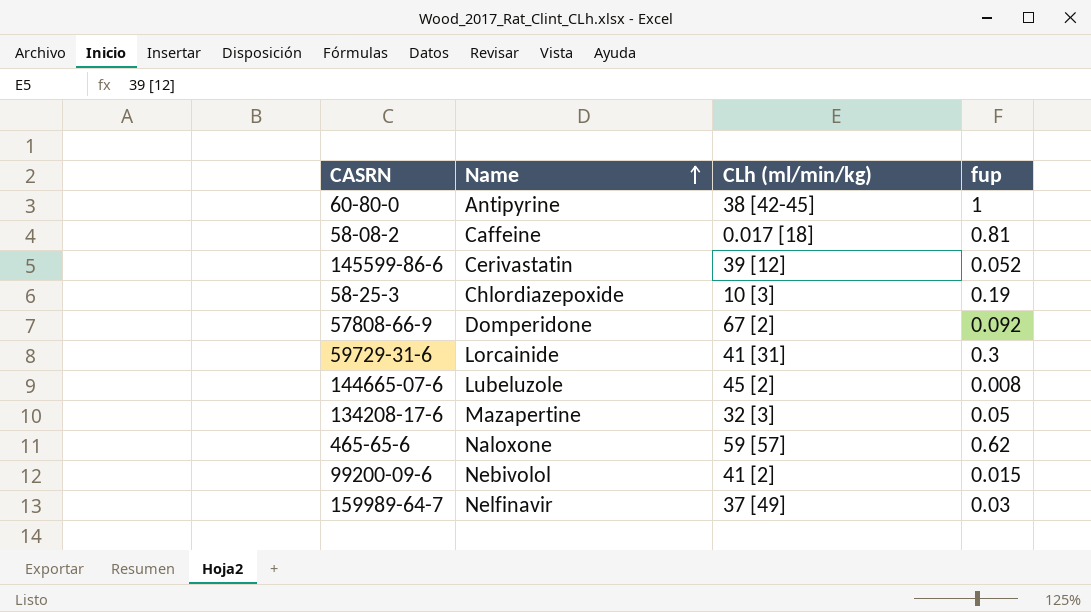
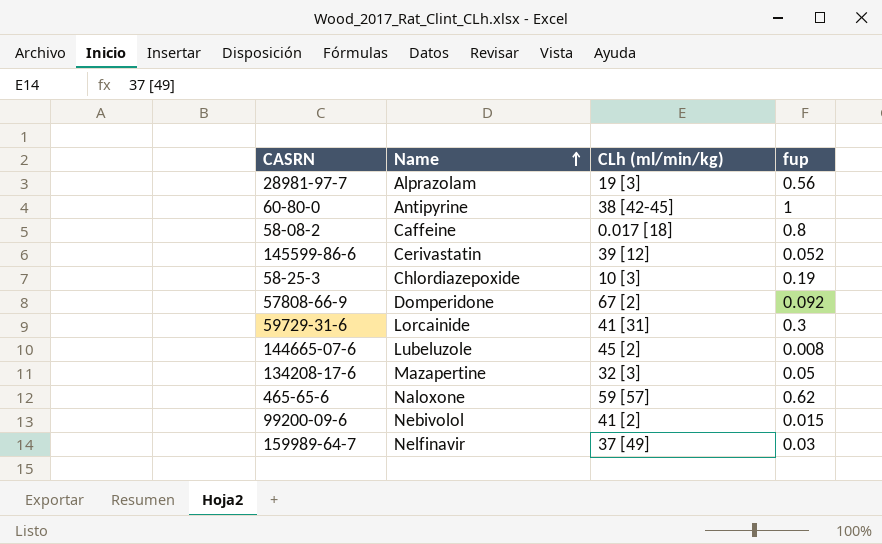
row 28981-97-7: none -> Alprazolam | 19 [3] | 0.56
58-08-2 | fup: 0.81 -> 0.8

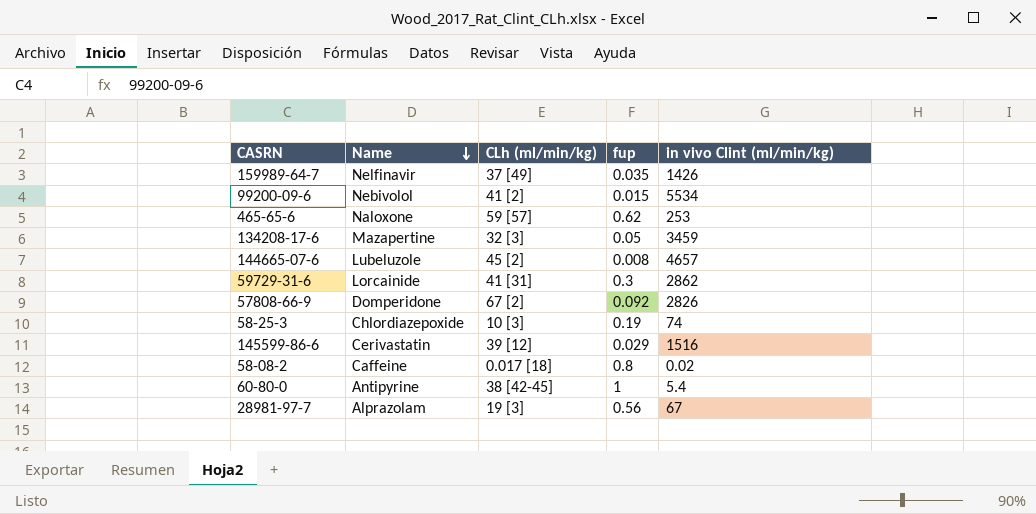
row order: Name ascending -> Name descending
column in vivo Clint (ml/min/kg) | position: none -> 5
159989-64-7 | fup: 0.03 -> 0.035
145599-86-6 | fup: 0.052 -> 0.029

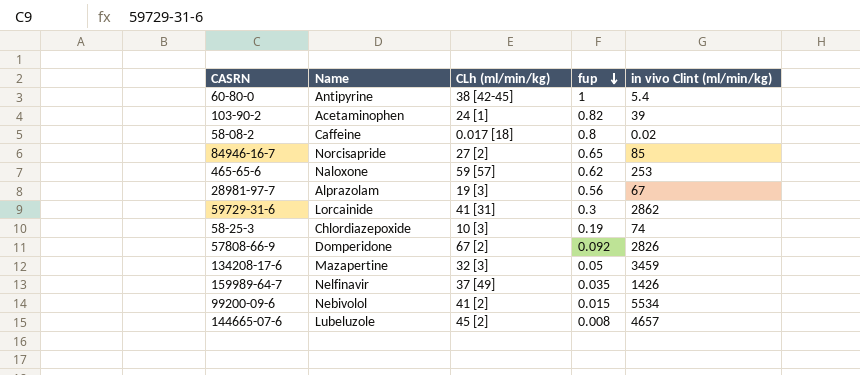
row order: Name descending -> fup descending
row 145599-86-6: Cerivastatin | 39 [12] | 0.029 | 1516 -> none
row 103-90-2: none -> Acetaminophen | 24 [1] | 0.82 | 39
row 84946-16-7: none -> Norcisapride | 27 [2] | 0.65 | 85

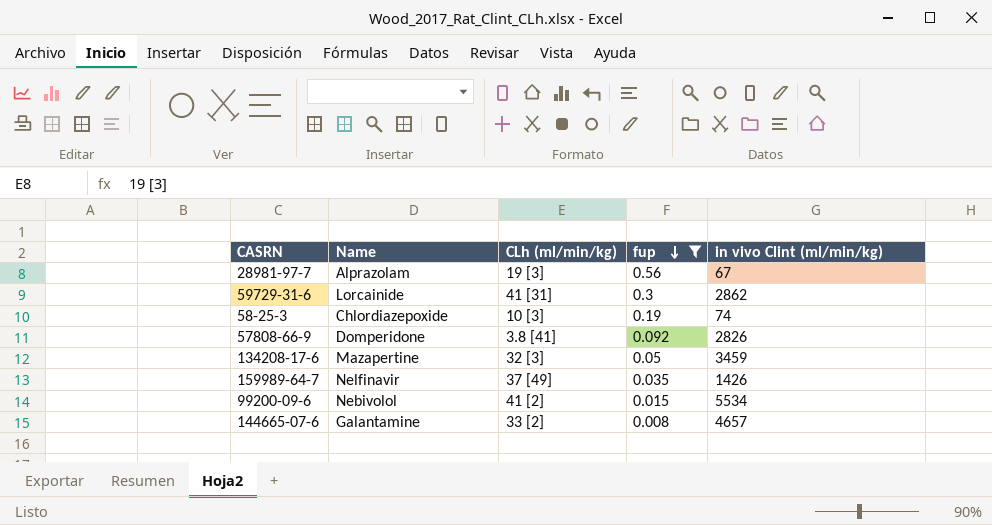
filter: none -> fup <= 0.56
57808-66-9 | CLh (ml/min/kg): 67 [2] -> 3.8 [41]
144665-07-6 | Name: Lubeluzole -> Galantamine
144665-07-6 | CLh (ml/min/kg): 45 [2] -> 33 [2]

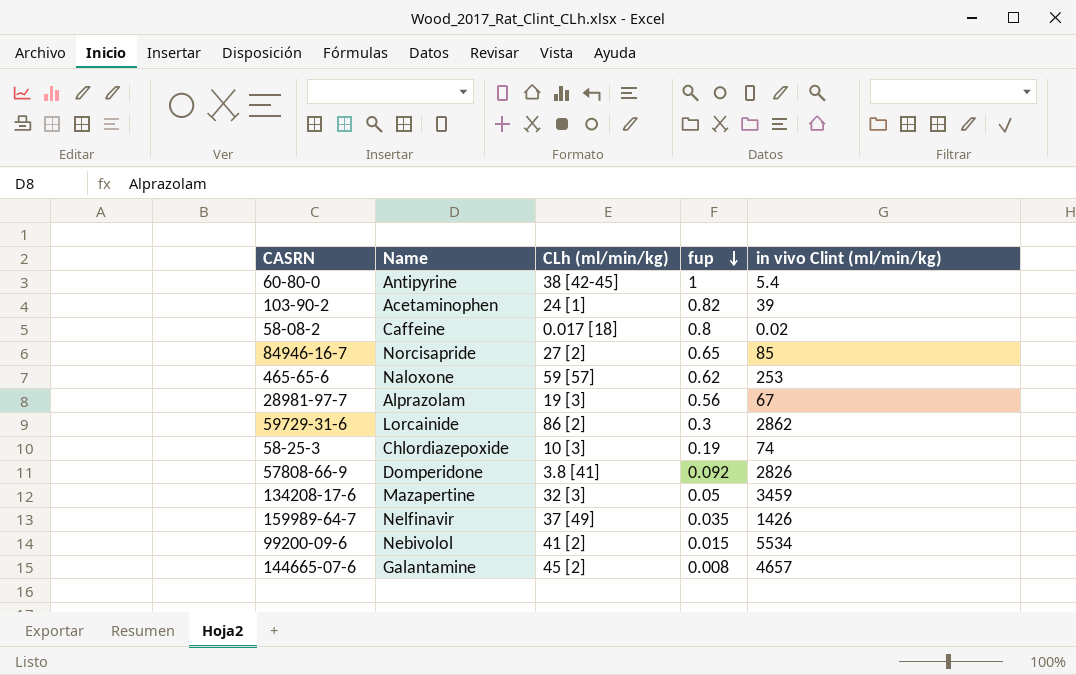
filter: fup <= 0.56 -> none
59729-31-6 | CLh (ml/min/kg): 41 [31] -> 86 [2]
144665-07-6 | CLh (ml/min/kg): 33 [2] -> 45 [2]

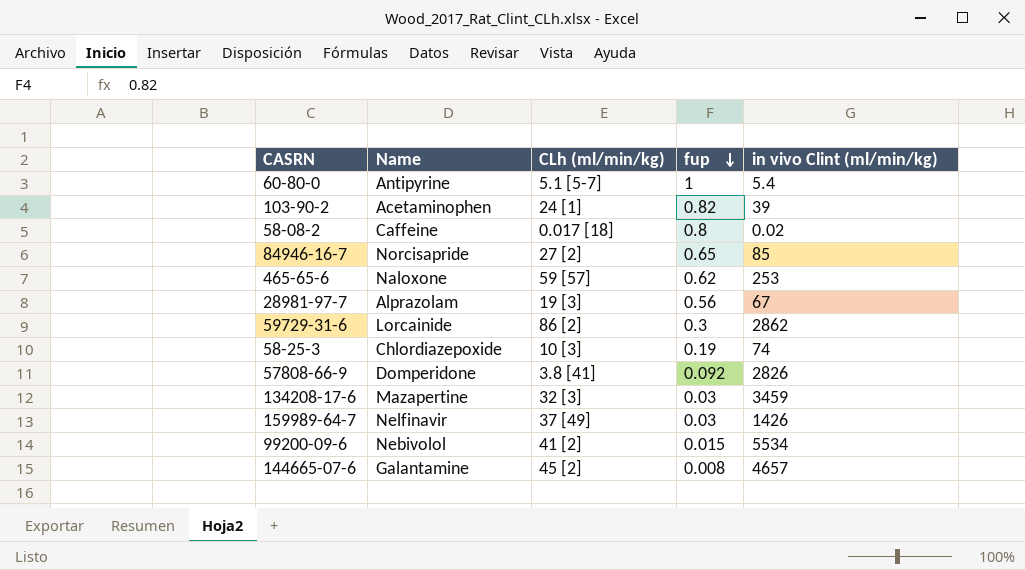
60-80-0 | CLh (ml/min/kg): 38 [42-45] -> 5.1 [5-7]
134208-17-6 | fup: 0.05 -> 0.03
159989-64-7 | fup: 0.035 -> 0.03

